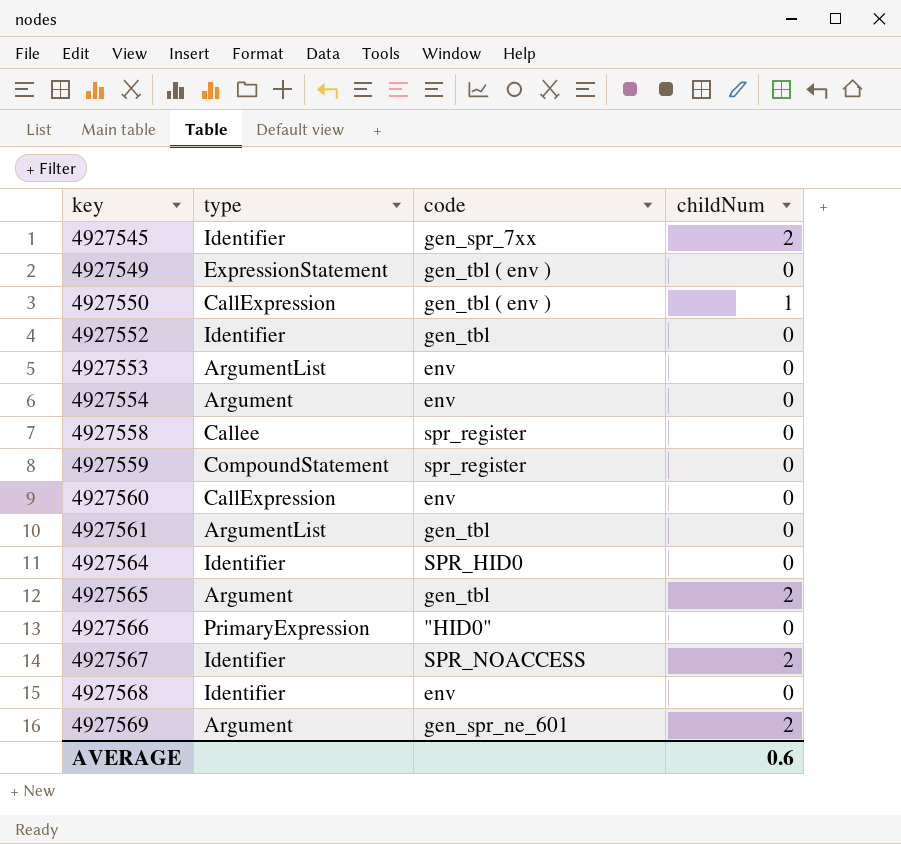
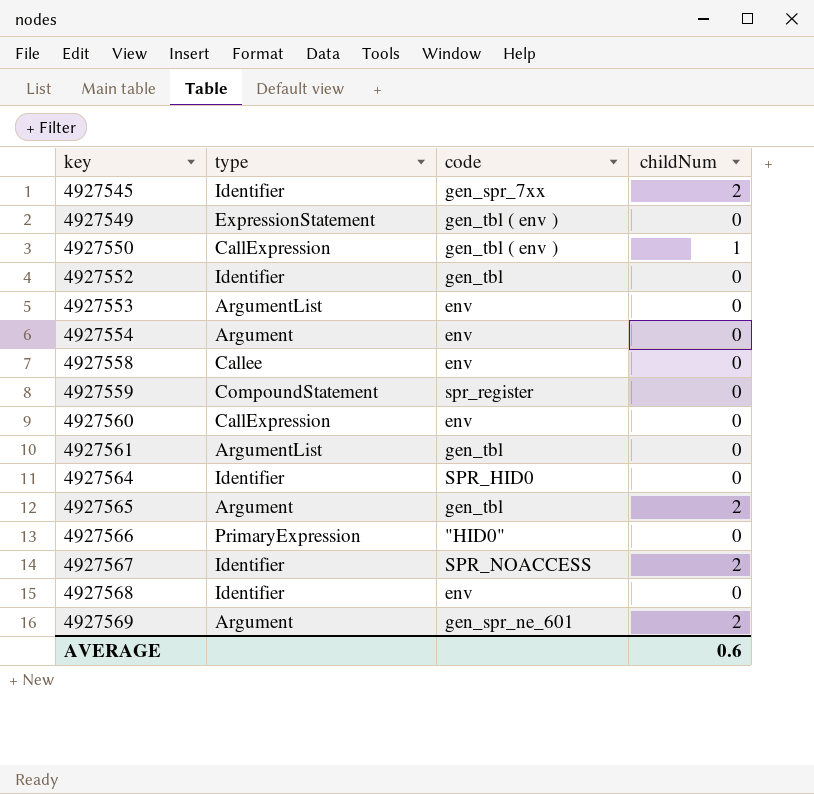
4927558 | code: spr_register -> env

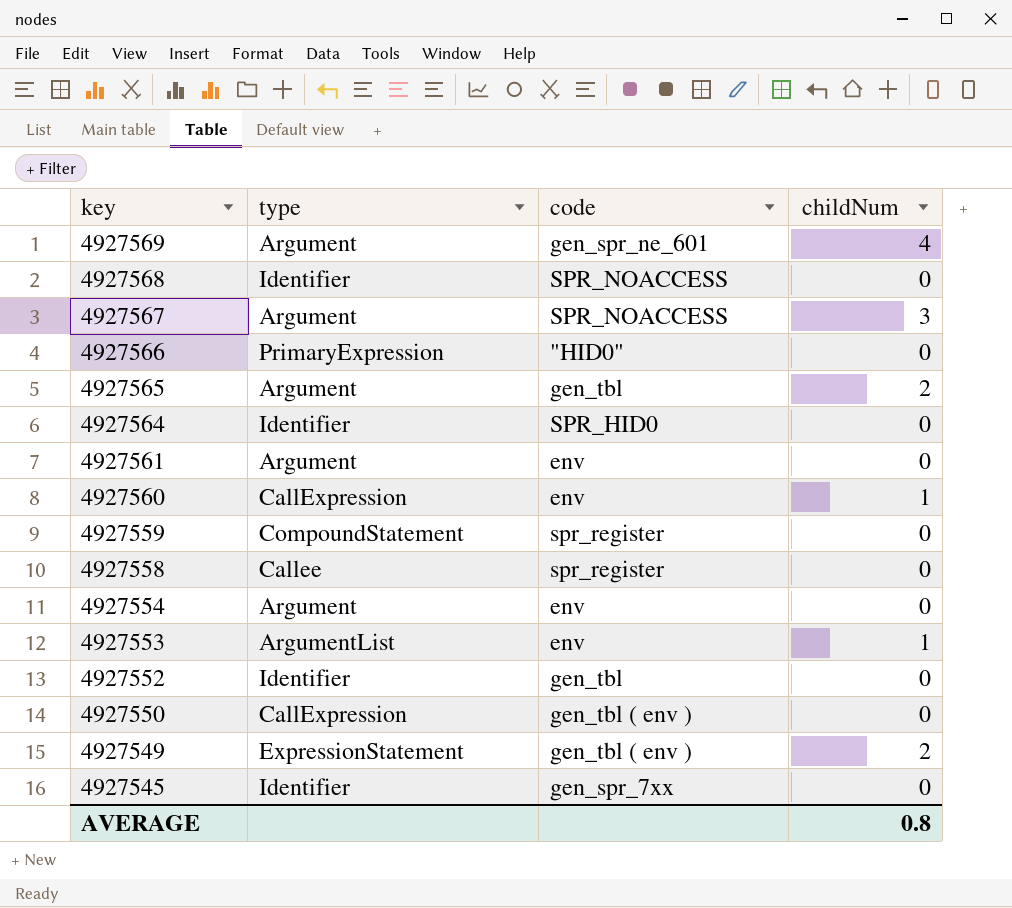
row order: key ascending -> key descending
4927569 | childNum: 2 -> 4
4927568 | code: env -> SPR_NOACCESS
4927567 | type: Identifier -> Argument
4927567 | childNum: 2 -> 3
4927561 | type: ArgumentList -> Argument
4927561 | code: gen_tbl -> env
4927560 | childNum: 0 -> 1
4927558 | code: env -> spr_register
4927553 | childNum: 0 -> 1
4927550 | childNum: 1 -> 0
4927549 | childNum: 0 -> 2
4927545 | childNum: 2 -> 0
AVERAGE | childNum: 0.6 -> 0.8

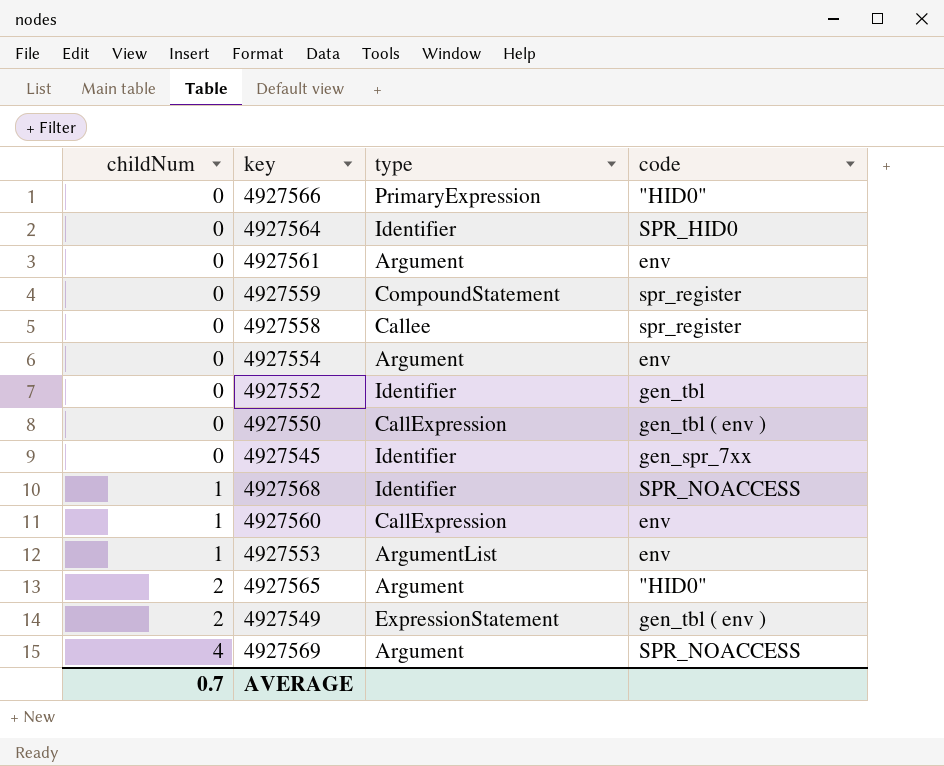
row order: key descending -> childNum ascending
column childNum | position: 4 -> 1
row 4927567: Argument | SPR_NOACCESS | 3 -> none
4927568 | childNum: 0 -> 1
4927565 | code: gen_tbl -> "HID0"
4927569 | code: gen_spr_ne_601 -> SPR_NOACCESS
AVERAGE | childNum: 0.8 -> 0.7

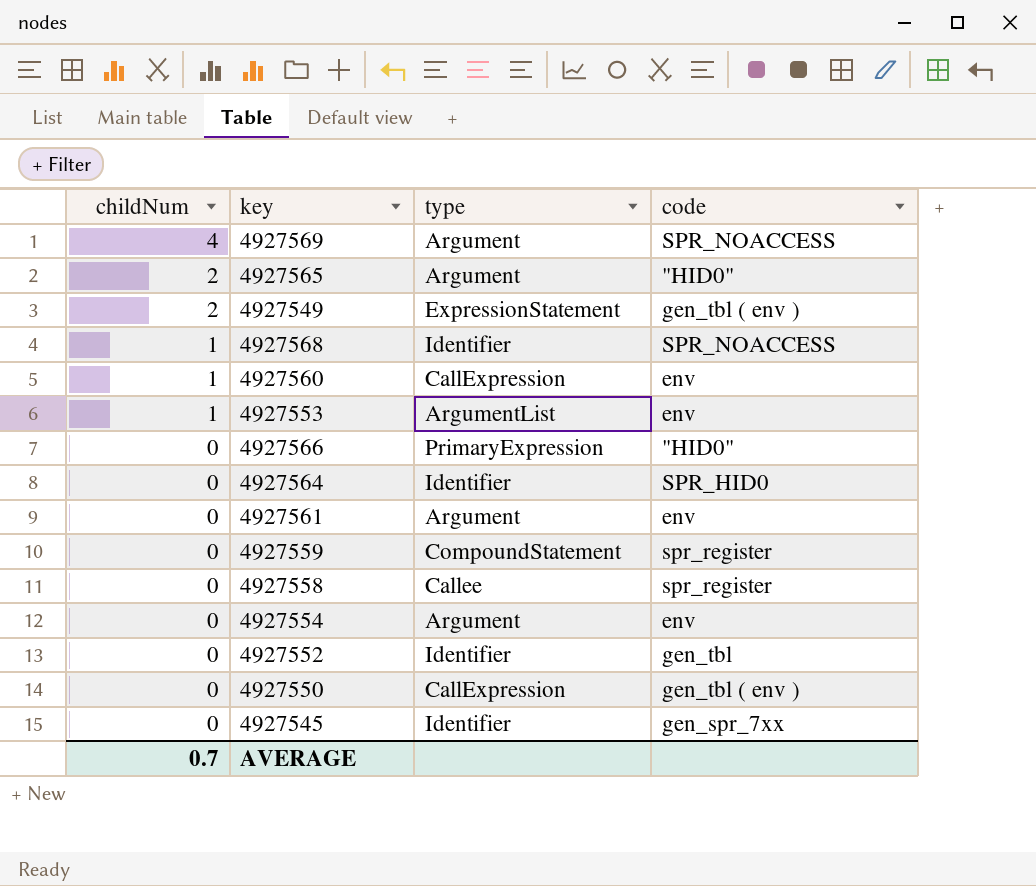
row order: childNum ascending -> childNum descending

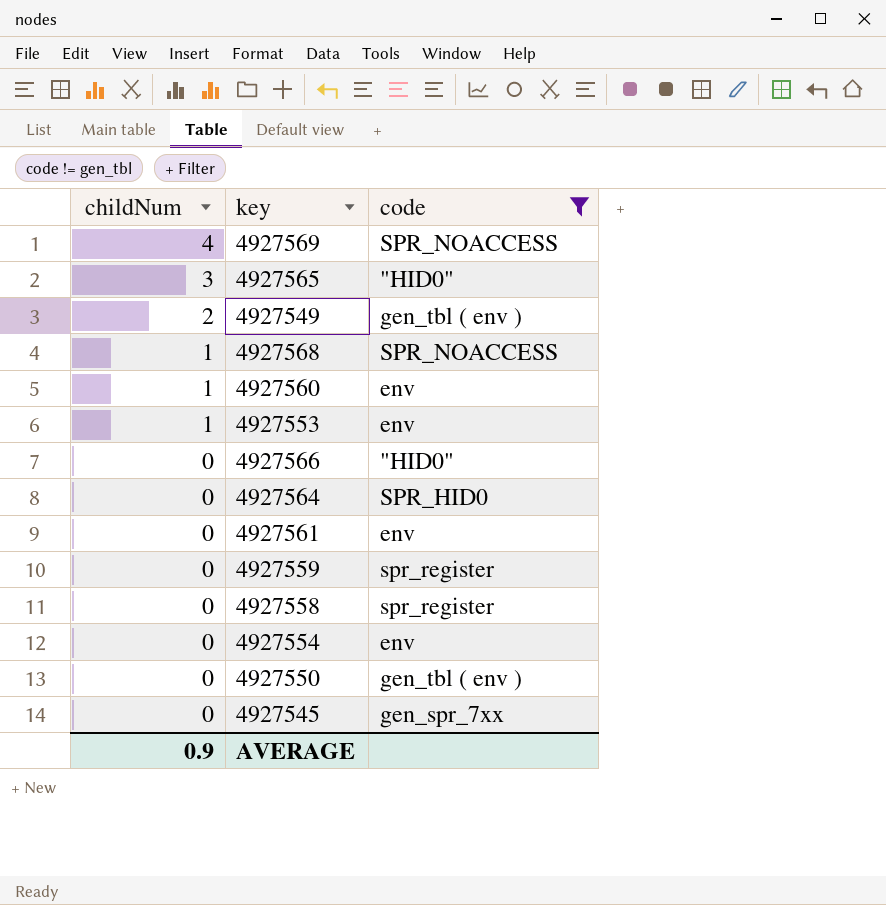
filter: none -> code != gen_tbl
column type | position: 3 -> none
4927565 | childNum: 2 -> 3
AVERAGE | childNum: 0.7 -> 0.9

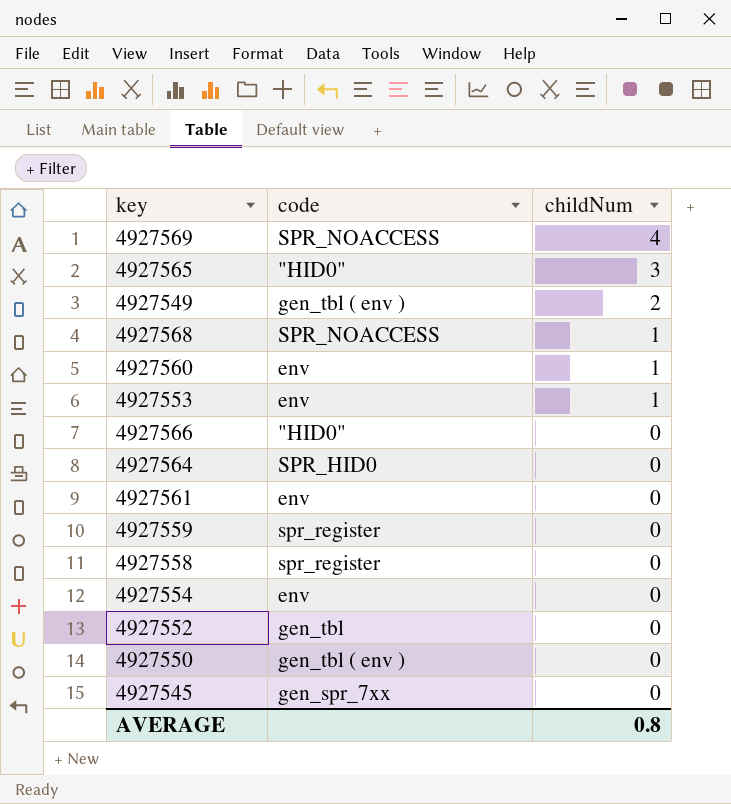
filter: code != gen_tbl -> none
column childNum | position: 1 -> 3
AVERAGE | childNum: 0.9 -> 0.8

